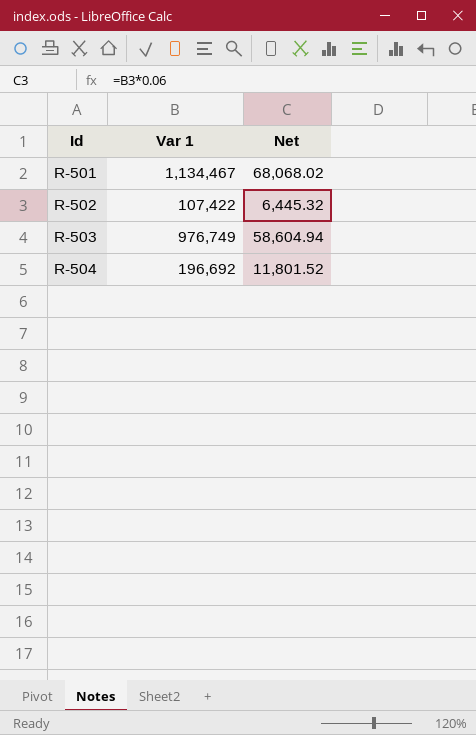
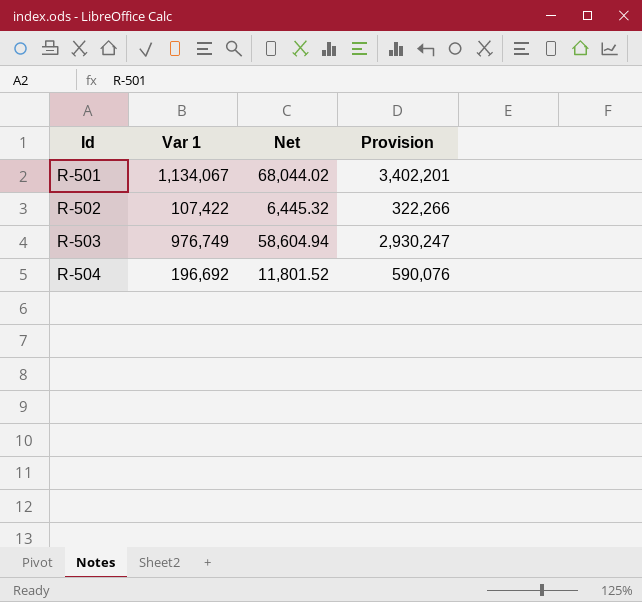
column Provision | formula: none -> [Var 1] * 3
R-501 | Var 1: 1,134,467 -> 1,134,067
R-501 | Net: 68,068.02 -> 68,044.02

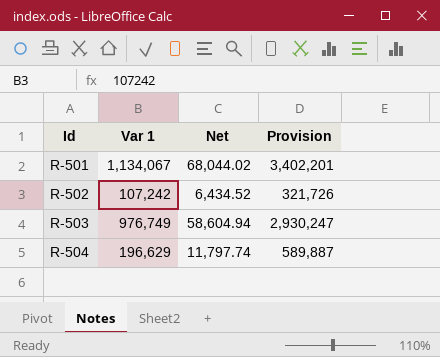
R-502 | Var 1: 107,422 -> 107,242
R-502 | Net: 6,445.32 -> 6,434.52
R-502 | Provision: 322,266 -> 321,726
R-504 | Var 1: 196,692 -> 196,629
R-504 | Net: 11,801.52 -> 11,797.74
R-504 | Provision: 590,076 -> 589,887

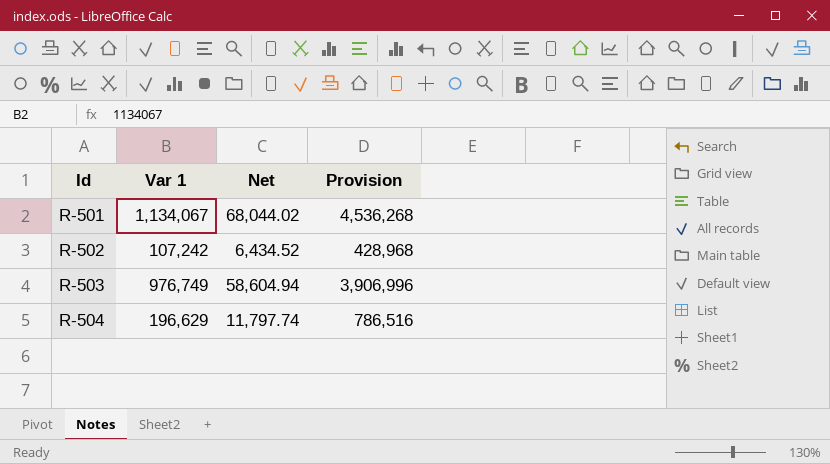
column Provision | formula: [Var 1] * 3 -> [Var 1] * 4

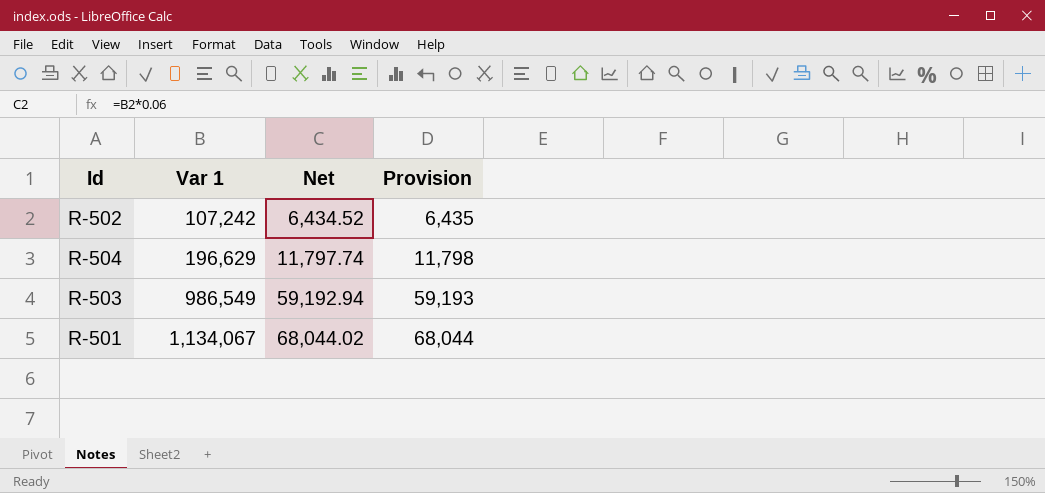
row order: Id ascending -> Var 1 ascending
column Provision | formula: [Var 1] * 4 -> [Var 1] * 0.06
R-503 | Var 1: 976,749 -> 986,549
R-503 | Net: 58,604.94 -> 59,192.94

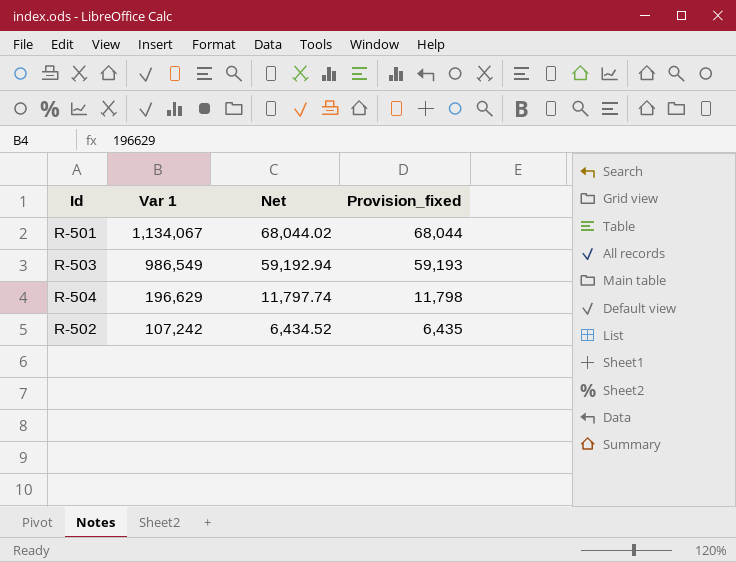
row order: Var 1 ascending -> Var 1 descending
column name: Provision -> Provision_fixed

